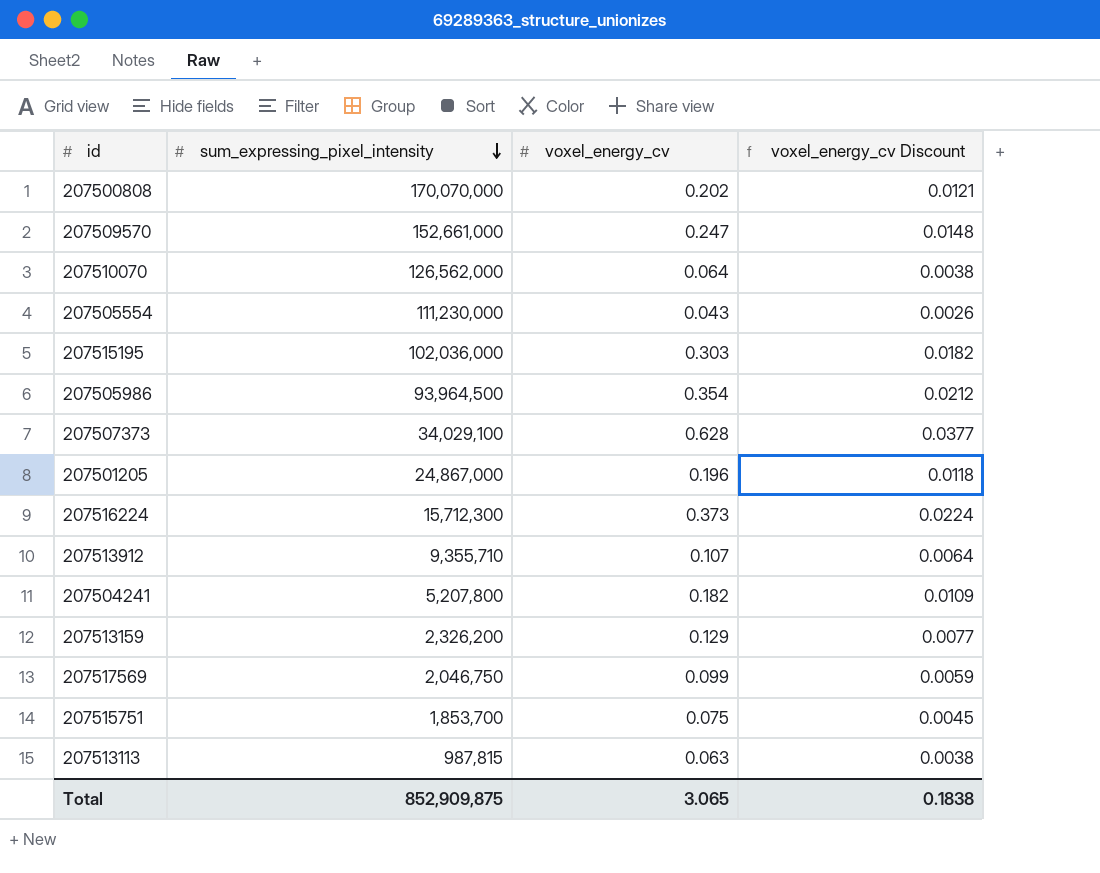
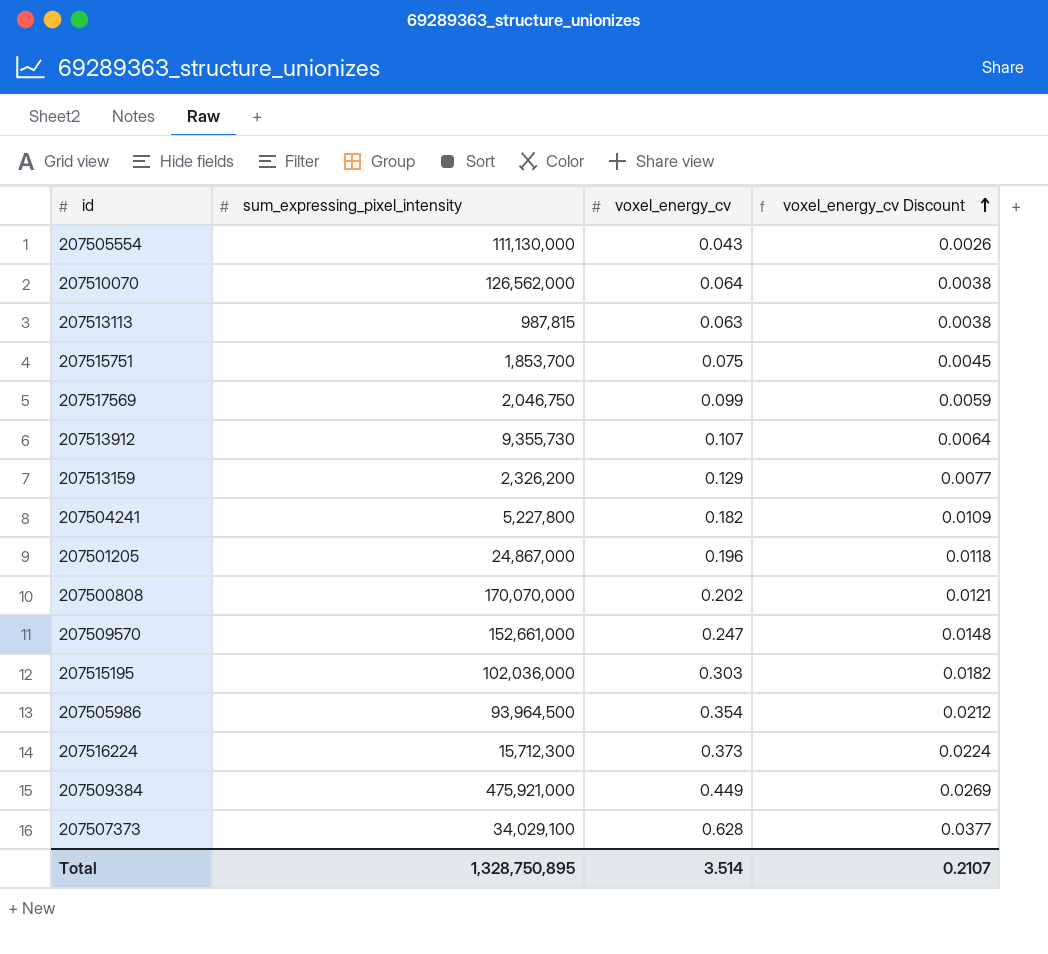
row order: sum_expressing_pixel_intensity descending -> voxel_energy_cv Discount ascending
207505554 | sum_expressing_pixel_intensity: 111,230,000 -> 111,130,000
207513912 | sum_expressing_pixel_intensity: 9,355,710 -> 9,355,730
207504241 | sum_expressing_pixel_intensity: 5,207,800 -> 5,227,800
row 207509384: none -> 475,921,000 | 0.449 | 0.0269
Total | sum_expressing_pixel_intensity: 852,909,875 -> 1,328,750,895
Total | voxel_energy_cv: 3.065 -> 3.514
Total | voxel_energy_cv Discount: 0.1838 -> 0.2107

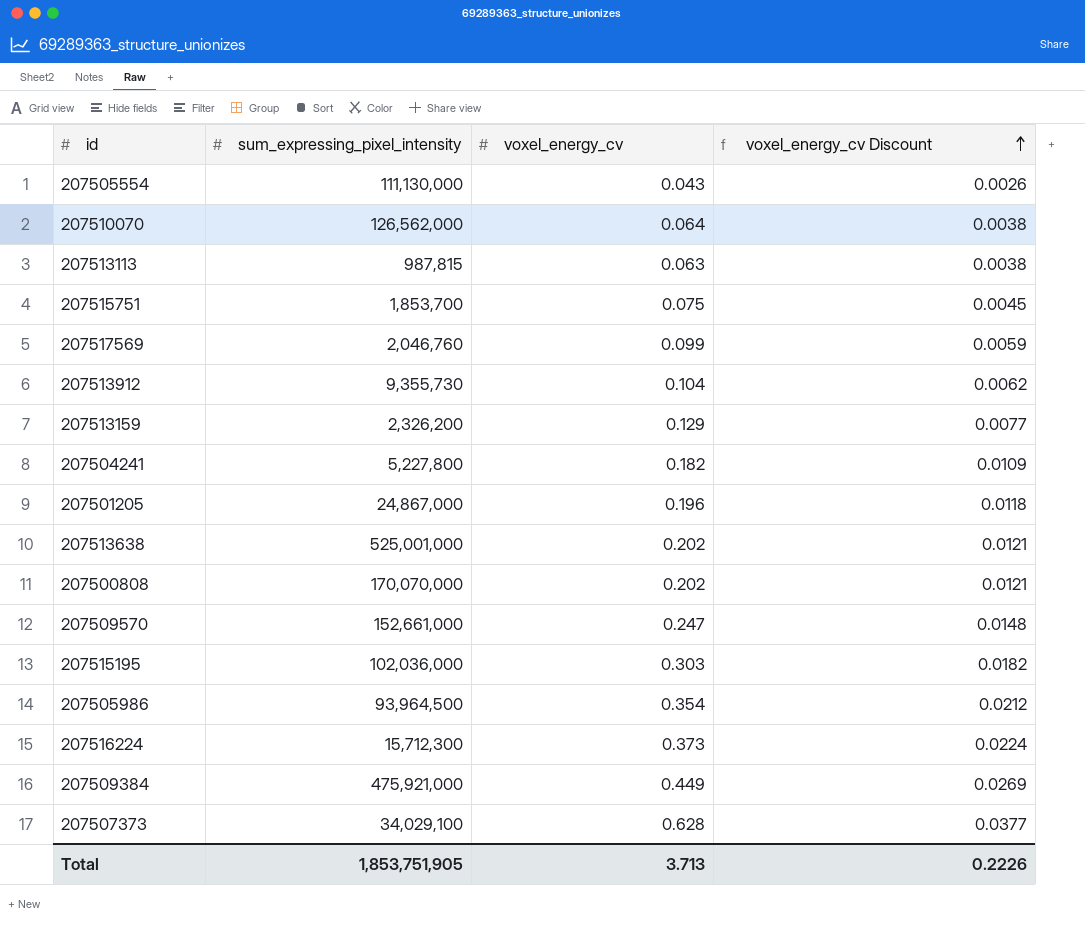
207517569 | sum_expressing_pixel_intensity: 2,046,750 -> 2,046,760
207513912 | voxel_energy_cv: 0.107 -> 0.104
207513912 | voxel_energy_cv Discount: 0.0064 -> 0.0062
row 207513638: none -> 525,001,000 | 0.202 | 0.0121
Total | sum_expressing_pixel_intensity: 1,328,750,895 -> 1,853,751,905
Total | voxel_energy_cv: 3.514 -> 3.713
Total | voxel_energy_cv Discount: 0.2107 -> 0.2226

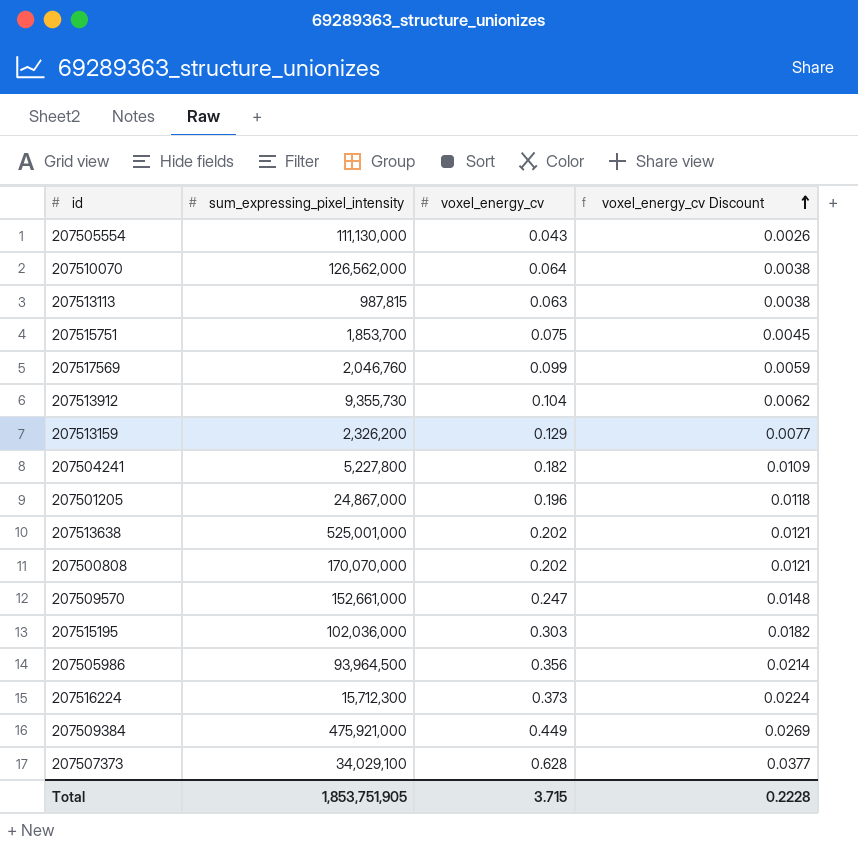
207505986 | voxel_energy_cv: 0.354 -> 0.356
207505986 | voxel_energy_cv Discount: 0.0212 -> 0.0214
Total | voxel_energy_cv: 3.713 -> 3.715
Total | voxel_energy_cv Discount: 0.2226 -> 0.2228

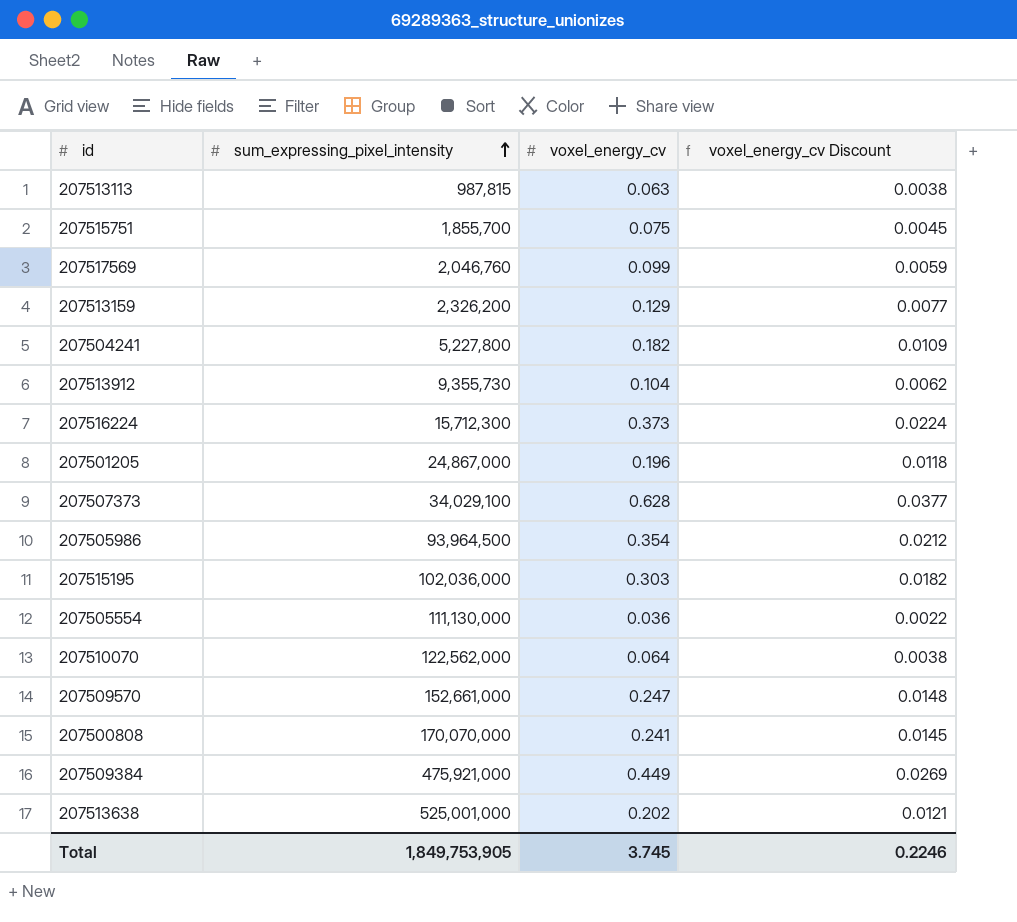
row order: voxel_energy_cv Discount ascending -> sum_expressing_pixel_intensity ascending
207515751 | sum_expressing_pixel_intensity: 1,853,700 -> 1,855,700
207505986 | voxel_energy_cv: 0.356 -> 0.354
207505986 | voxel_energy_cv Discount: 0.0214 -> 0.0212
207505554 | voxel_energy_cv: 0.043 -> 0.036
207505554 | voxel_energy_cv Discount: 0.0026 -> 0.0022
207510070 | sum_expressing_pixel_intensity: 126,562,000 -> 122,562,000
207500808 | voxel_energy_cv: 0.202 -> 0.241
207500808 | voxel_energy_cv Discount: 0.0121 -> 0.0145
Total | sum_expressing_pixel_intensity: 1,853,751,905 -> 1,849,753,905
Total | voxel_energy_cv: 3.715 -> 3.745
Total | voxel_energy_cv Discount: 0.2228 -> 0.2246

